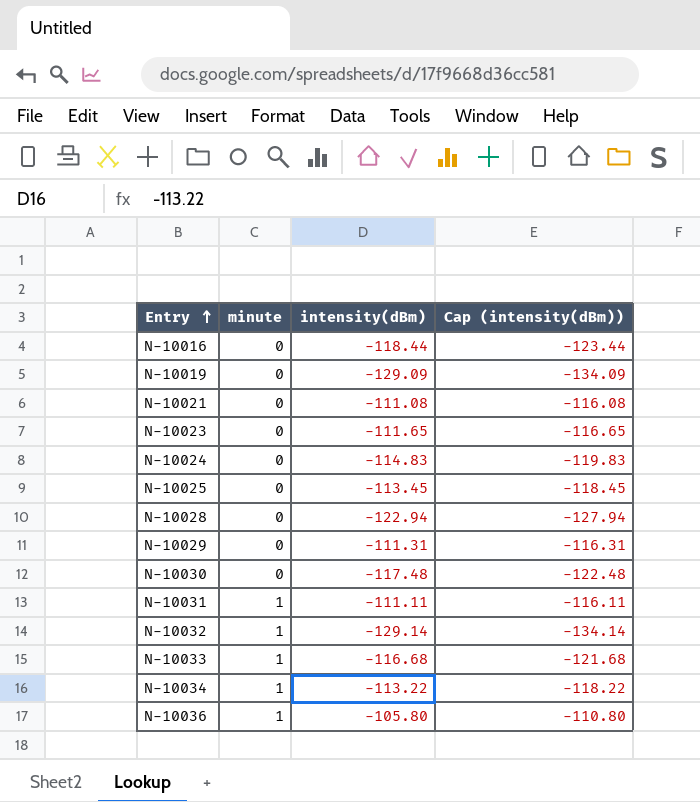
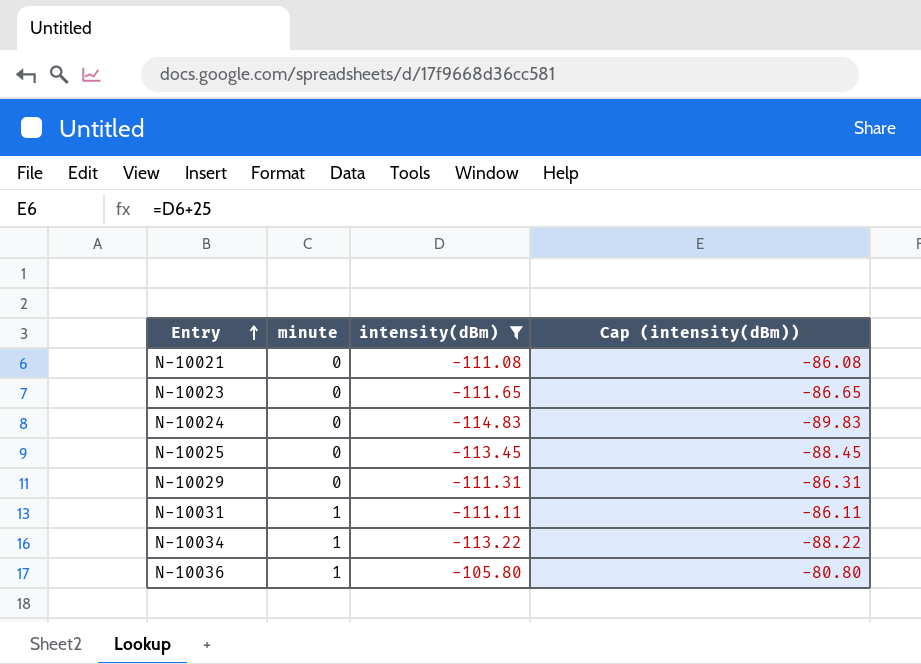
filter: none -> intensity(dBm) >= -114.83
column Cap (intensity(dBm)) | formula: [intensity(dBm)] - 5 -> [intensity(dBm)] + 25

